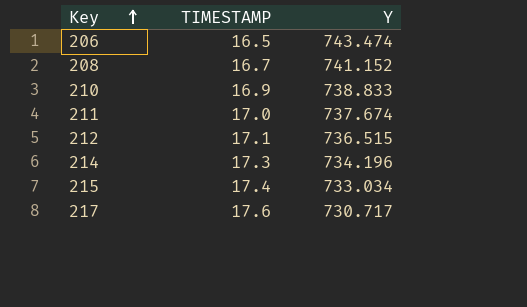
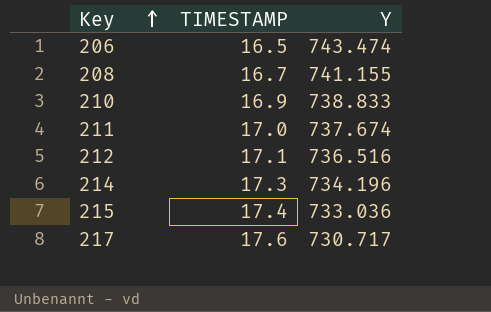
208 | Y: 741.152 -> 741.155
212 | Y: 736.515 -> 736.516
215 | Y: 733.034 -> 733.036

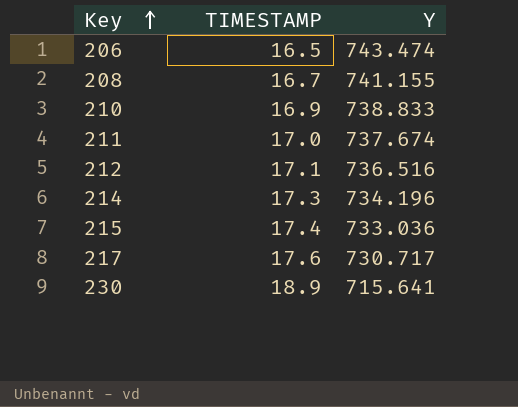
row 230: none -> 18.9 | 715.641

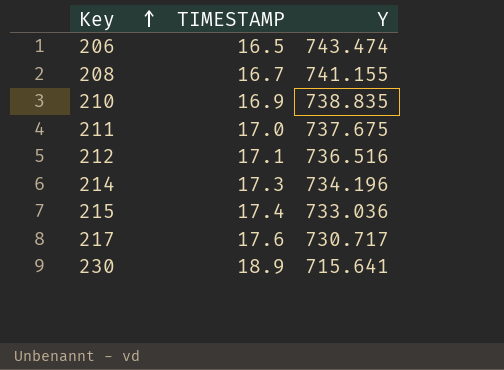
210 | Y: 738.833 -> 738.835
211 | Y: 737.674 -> 737.675

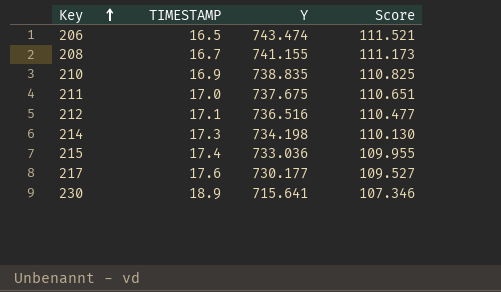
column Score | formula: none -> [Y] * 0.15
214 | Y: 734.196 -> 734.198
217 | Y: 730.717 -> 730.177

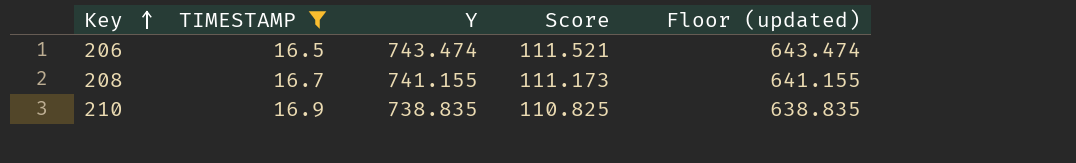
filter: none -> TIMESTAMP <= 16.9
column Floor (updated) | formula: none -> [Y] - 100

